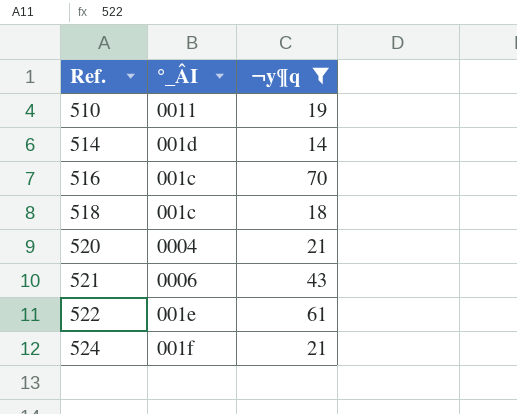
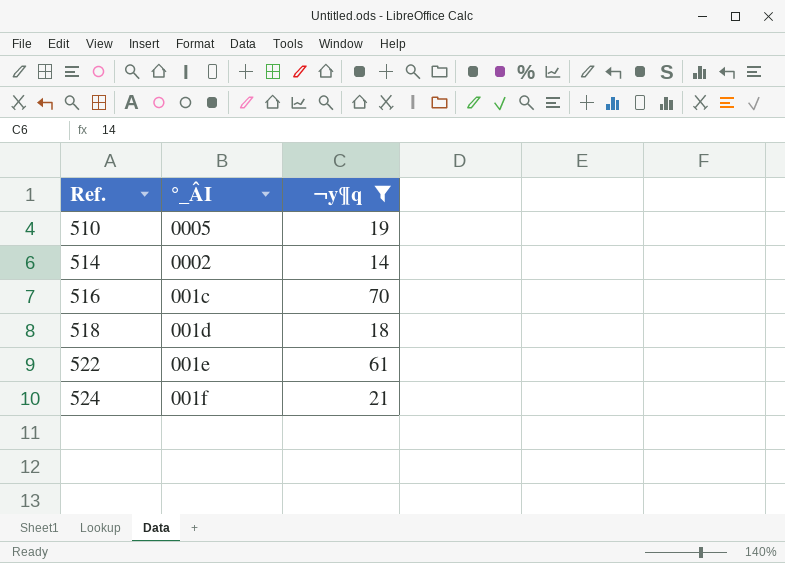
row 520: 0004 | 21 -> none
row 521: 0006 | 43 -> none
510 | °_ÂI: 0011 -> 0005
514 | °_ÂI: 001d -> 0002
518 | °_ÂI: 001c -> 001d

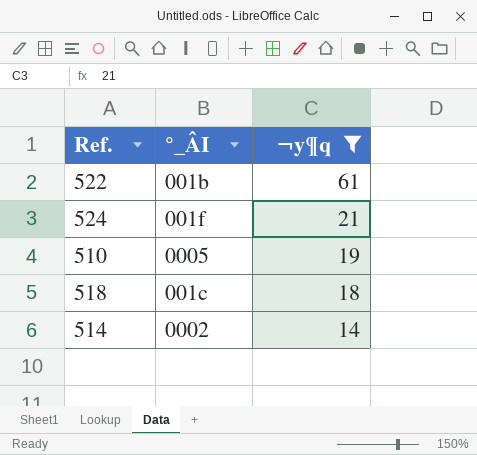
row order: Ref. ascending -> ¬y¶q descending
row 516: 001c | 70 -> none
522 | °_ÂI: 001e -> 001b
518 | °_ÂI: 001d -> 001c

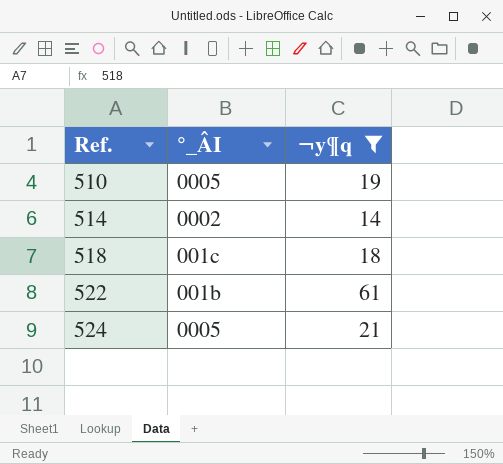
row order: ¬y¶q descending -> Ref. ascending
524 | °_ÂI: 001f -> 0005

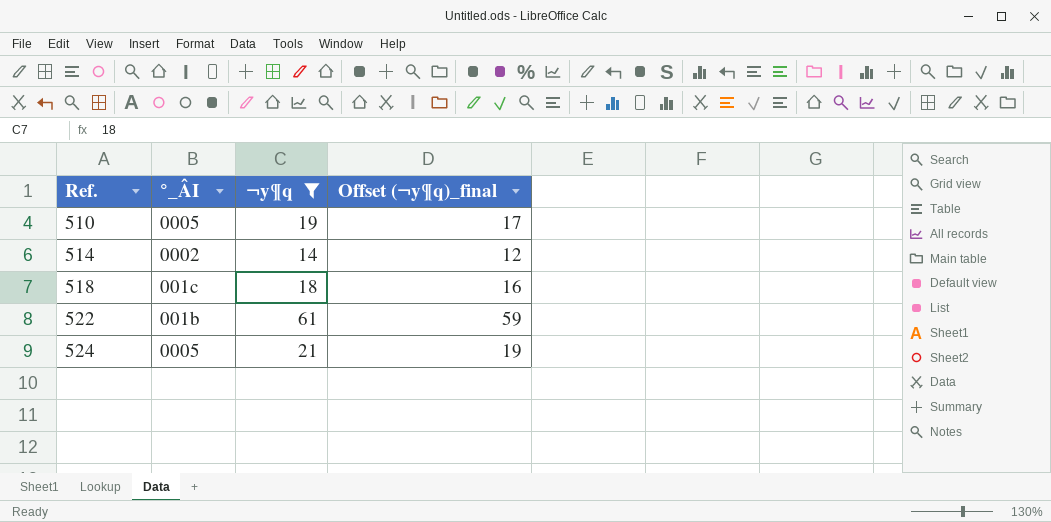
column Offset (¬y¶q)_final | formula: none -> [¬y¶q] - 2

